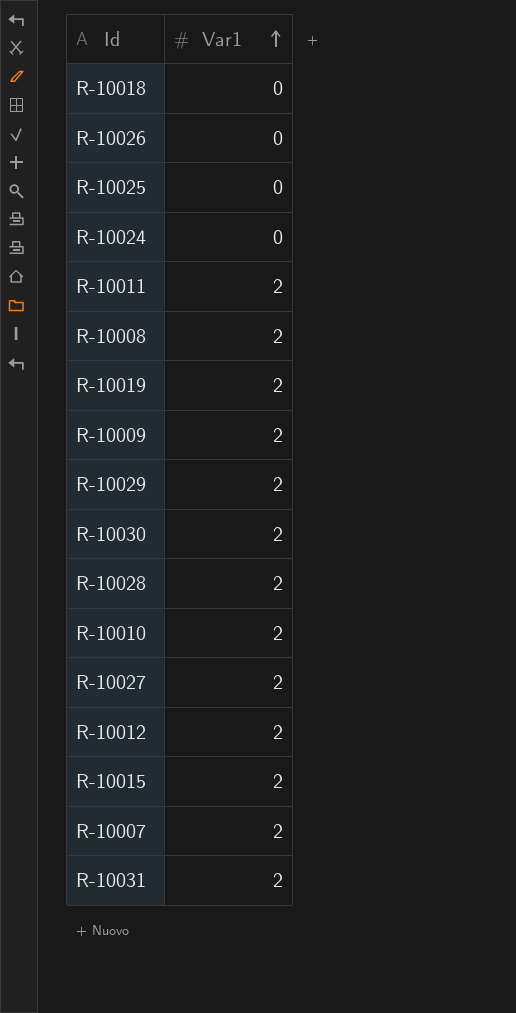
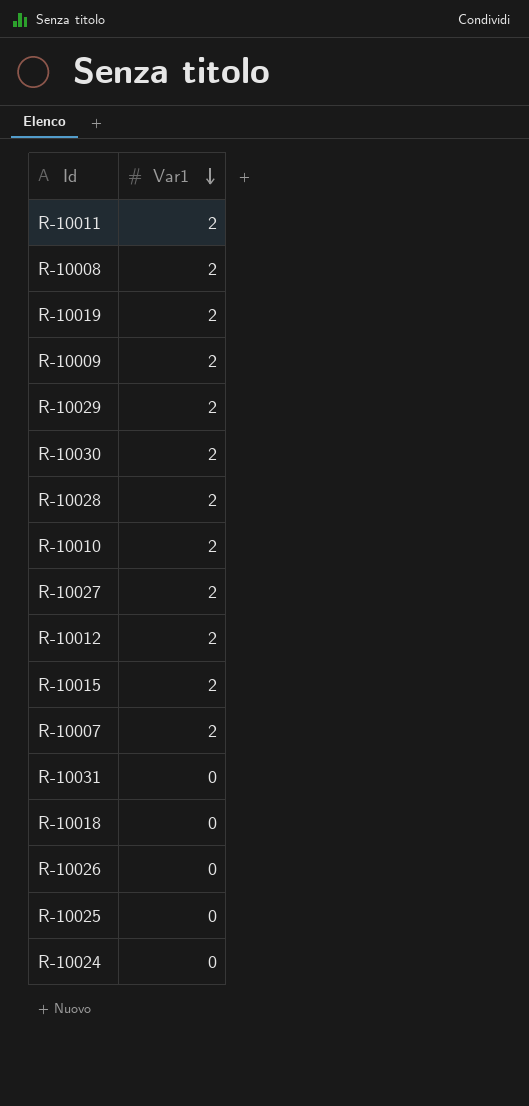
row order: Var1 ascending -> Var1 descending
R-10031 | Var1: 2 -> 0

